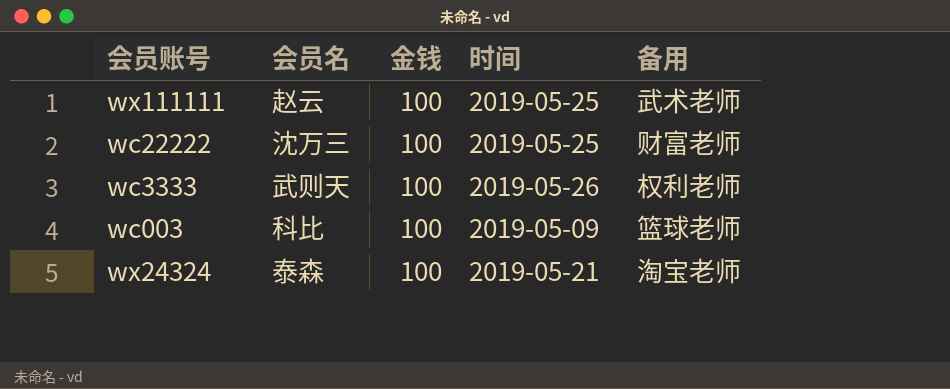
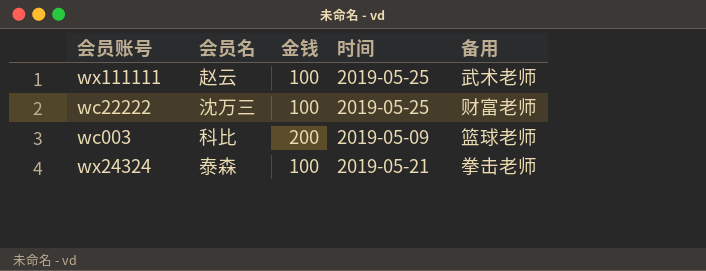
row wc3333: 武则天 | 100 | 2019-05-26 | 权利老师 -> none
wc003 | 金钱: 100 -> 200
wx24324 | 备用: 淘宝老师 -> 拳击老师

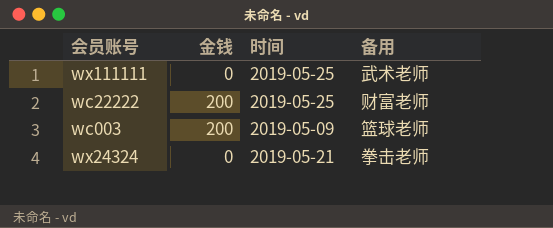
column 会员名 | position: 2 -> none
wx111111 | 金钱: 100 -> 0
wc22222 | 金钱: 100 -> 200
wx24324 | 金钱: 100 -> 0

